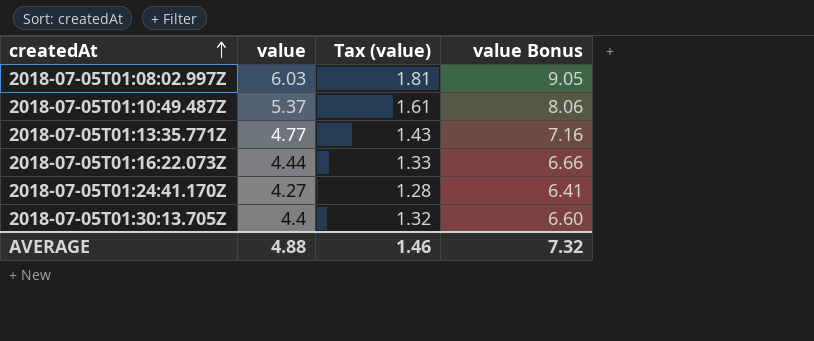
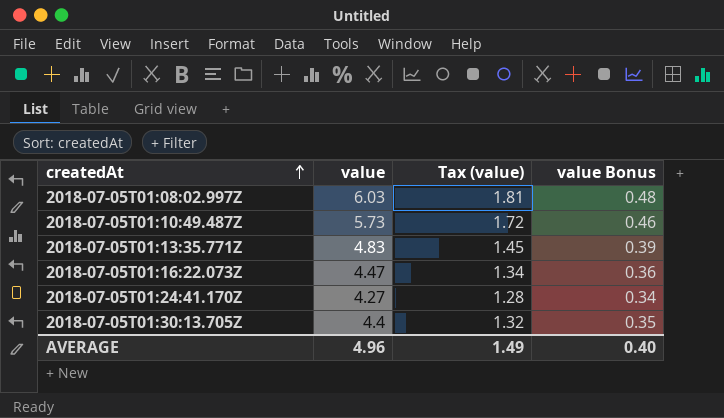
column value Bonus | formula: [value] * 1.5 -> [value] * 0.08
2018-07-05T01:10:49.487Z | value: 5.37 -> 5.73
2018-07-05T01:10:49.487Z | Tax (value): 1.61 -> 1.72
2018-07-05T01:13:35.771Z | value: 4.77 -> 4.83
2018-07-05T01:13:35.771Z | Tax (value): 1.43 -> 1.45
2018-07-05T01:16:22.073Z | value: 4.44 -> 4.47
2018-07-05T01:16:22.073Z | Tax (value): 1.33 -> 1.34
AVERAGE | value: 4.88 -> 4.96
AVERAGE | Tax (value): 1.46 -> 1.49
AVERAGE | value Bonus: 7.32 -> 0.40

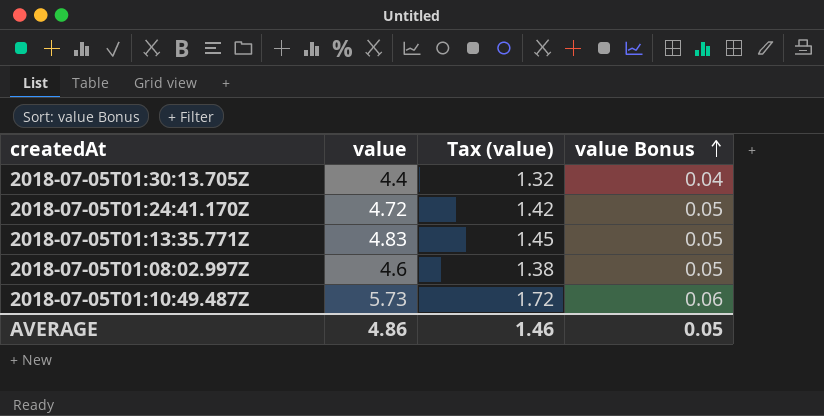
row order: createdAt ascending -> value Bonus ascending
column value Bonus | formula: [value] * 0.08 -> [value] * 0.01
row 2018-07-05T01:16:22.073Z: 4.47 | 1.34 | 0.36 -> none
2018-07-05T01:24:41.170Z | value: 4.27 -> 4.72
2018-07-05T01:24:41.170Z | Tax (value): 1.28 -> 1.42
2018-07-05T01:08:02.997Z | value: 6.03 -> 4.6
2018-07-05T01:08:02.997Z | Tax (value): 1.81 -> 1.38
AVERAGE | value: 4.96 -> 4.86
AVERAGE | Tax (value): 1.49 -> 1.46
AVERAGE | value Bonus: 0.40 -> 0.05

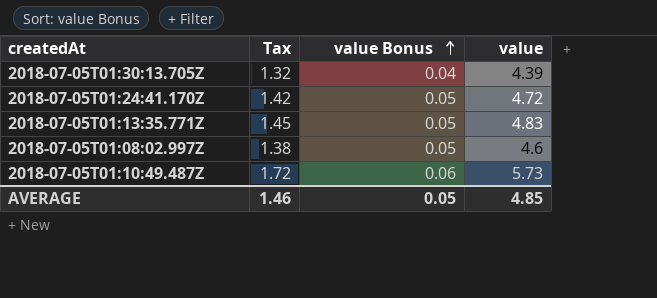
column name: Tax (value) -> Tax
column value | position: 2 -> 4
2018-07-05T01:30:13.705Z | value: 4.4 -> 4.39
AVERAGE | value: 4.86 -> 4.85

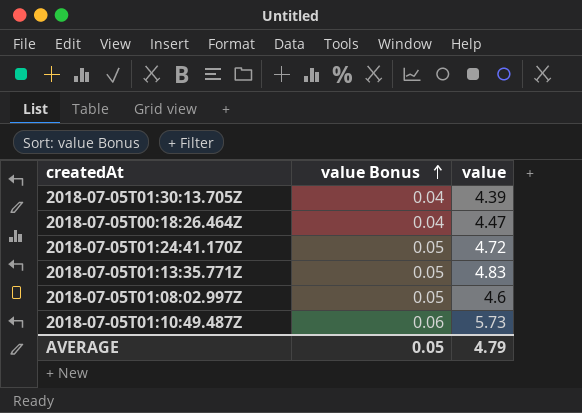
column Tax | formula: [value] * 0.3 -> none
row 2018-07-05T00:18:26.464Z: none -> 0.04 | 4.47
AVERAGE | value: 4.85 -> 4.79

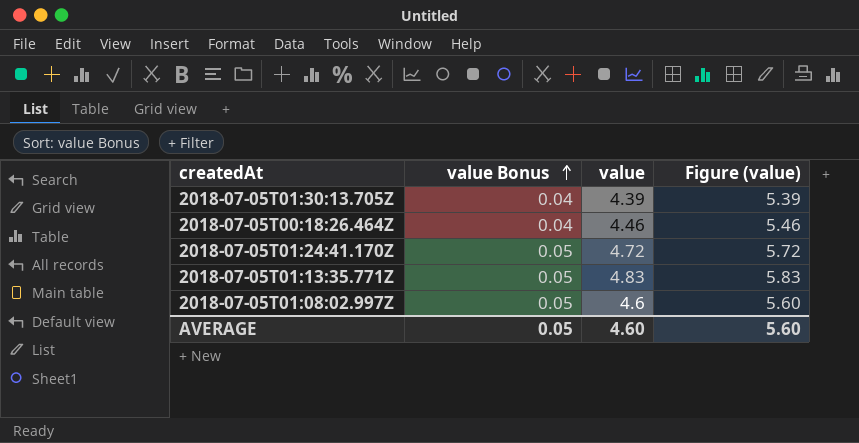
column Figure (value) | formula: none -> [value] + 1
row 2018-07-05T01:10:49.487Z: 0.06 | 5.73 -> none
2018-07-05T00:18:26.464Z | value: 4.47 -> 4.46
AVERAGE | value: 4.79 -> 4.60

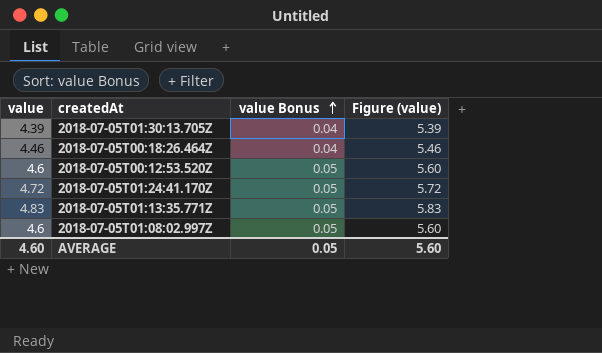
column value | position: 3 -> 1
row 2018-07-05T00:12:53.520Z: none -> 4.6 | 0.05 | 5.60

